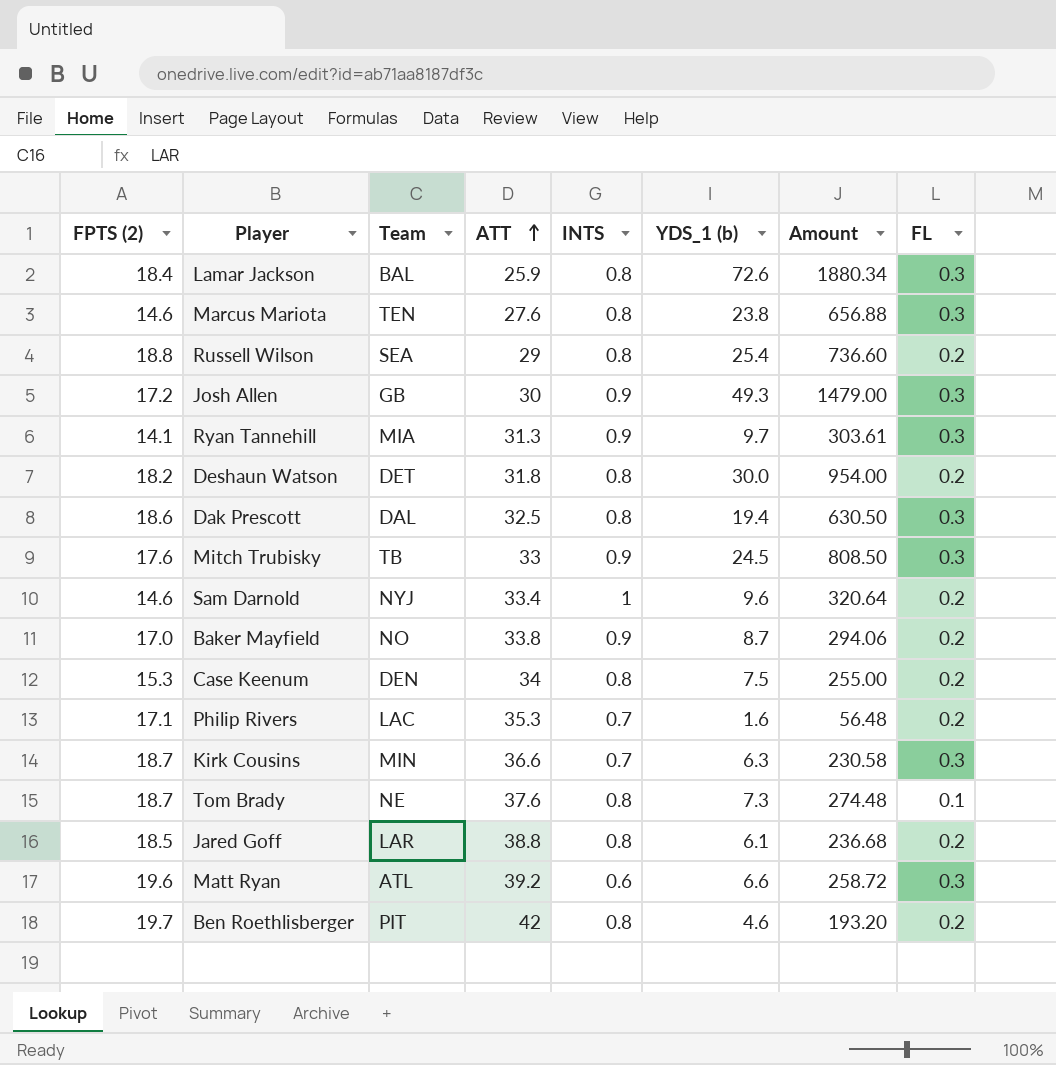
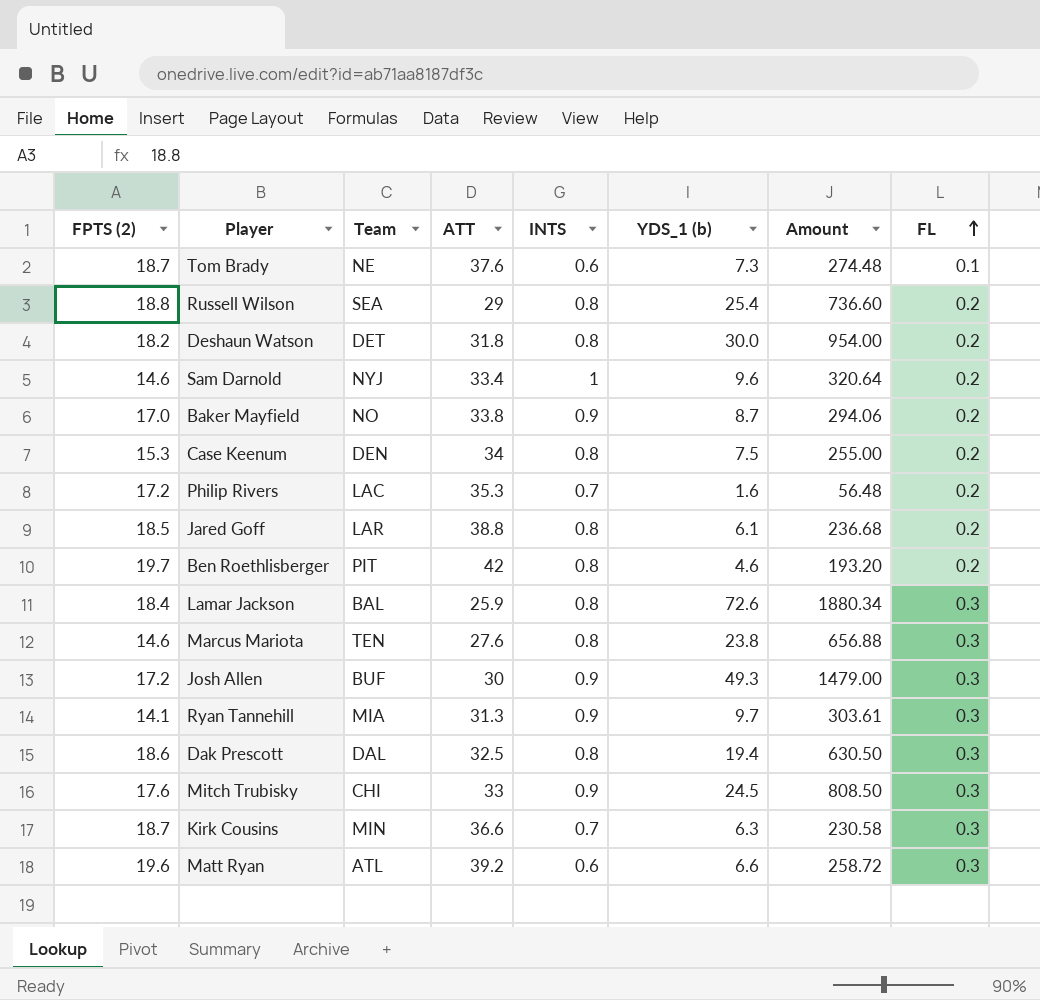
row order: ATT ascending -> FL ascending
Tom Brady | INTS: 0.8 -> 0.6
Philip Rivers | FPTS (2): 17.1 -> 17.2
Josh Allen | Team: GB -> BUF
Mitch Trubisky | Team: TB -> CHI

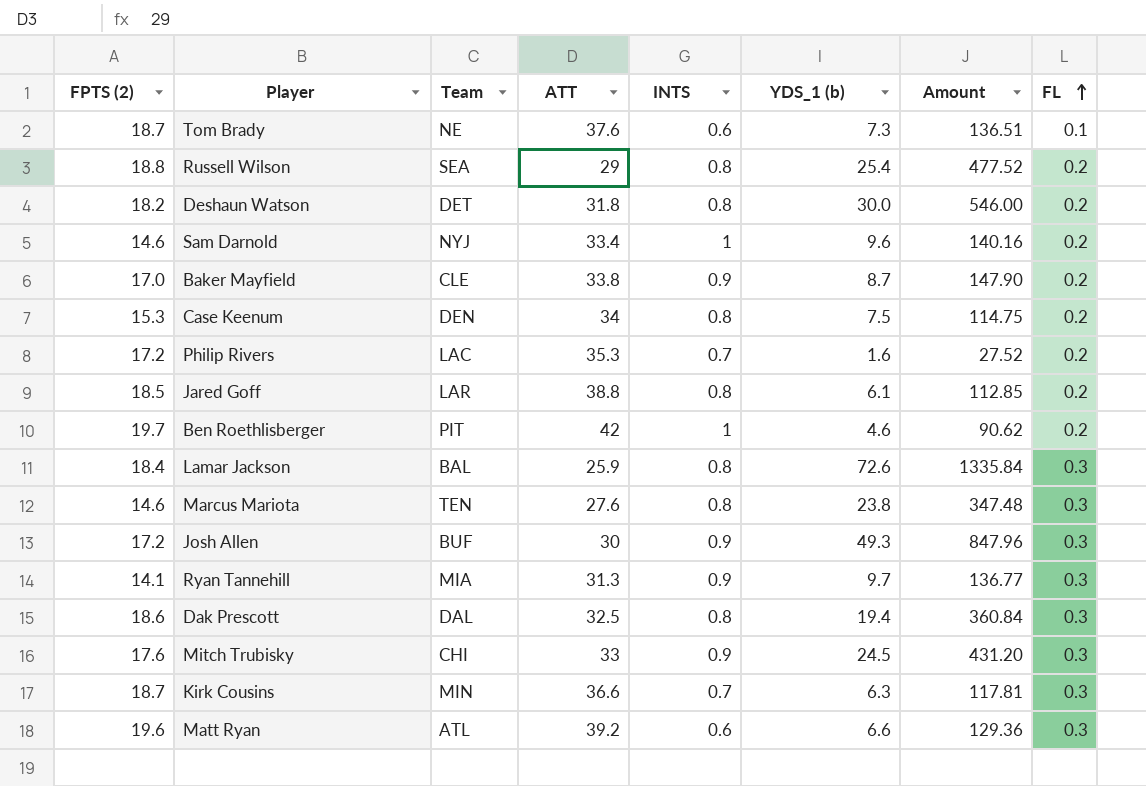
column Amount | formula: [ATT] * [YDS_1 (b)] -> [FPTS (2)] * [YDS_1 (b)]
Baker Mayfield | Team: NO -> CLE
Ben Roethlisberger | INTS: 0.8 -> 1

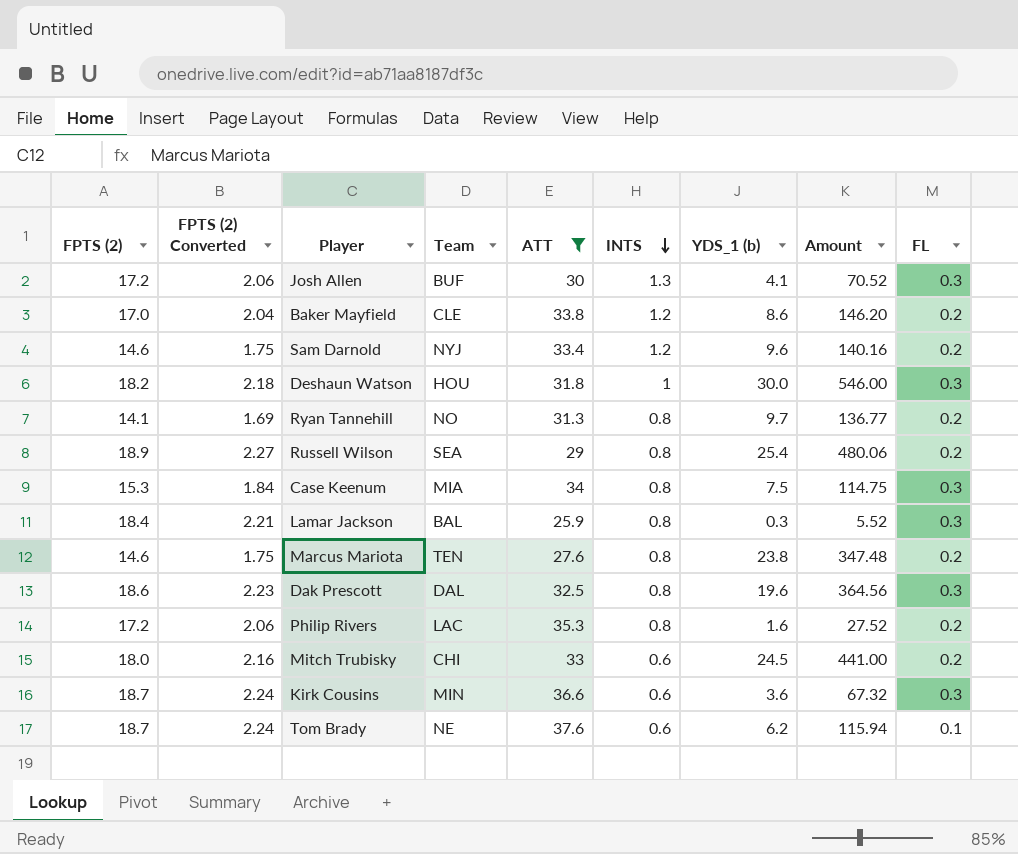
filter: none -> ATT <= 37.6
row order: FL ascending -> INTS descending
column FPTS (2) Converted | formula: none -> [FPTS (2)] * 0.12
Josh Allen | INTS: 0.9 -> 1.3
Josh Allen | YDS_1 (b): 49.3 -> 4.1
Josh Allen | Amount: 847.96 -> 70.52
Baker Mayfield | INTS: 0.9 -> 1.2
Baker Mayfield | YDS_1 (b): 8.7 -> 8.6
Baker Mayfield | Amount: 147.90 -> 146.20
Sam Darnold | INTS: 1 -> 1.2
Deshaun Watson | Team: DET -> HOU
Deshaun Watson | INTS: 0.8 -> 1
Deshaun Watson | FL: 0.2 -> 0.3
Ryan Tannehill | Team: MIA -> NO
Ryan Tannehill | INTS: 0.9 -> 0.8
Ryan Tannehill | FL: 0.3 -> 0.2
Russell Wilson | FPTS (2): 18.8 -> 18.9
Russell Wilson | Amount: 477.52 -> 480.06
Case Keenum | Team: DEN -> MIA
Case Keenum | FL: 0.2 -> 0.3
Lamar Jackson | YDS_1 (b): 72.6 -> 0.3
Lamar Jackson | Amount: 1335.84 -> 5.52
Marcus Mariota | FL: 0.3 -> 0.2
Dak Prescott | YDS_1 (b): 19.4 -> 19.6
Dak Prescott | Amount: 360.84 -> 364.56
Philip Rivers | INTS: 0.7 -> 0.8
Mitch Trubisky | FPTS (2): 17.6 -> 18.0
Mitch Trubisky | INTS: 0.9 -> 0.6
Mitch Trubisky | Amount: 431.20 -> 441.00
Mitch Trubisky | FL: 0.3 -> 0.2
Kirk Cousins | INTS: 0.7 -> 0.6
Kirk Cousins | YDS_1 (b): 6.3 -> 3.6
Kirk Cousins | Amount: 117.81 -> 67.32
Tom Brady | YDS_1 (b): 7.3 -> 6.2
Tom Brady | Amount: 136.51 -> 115.94

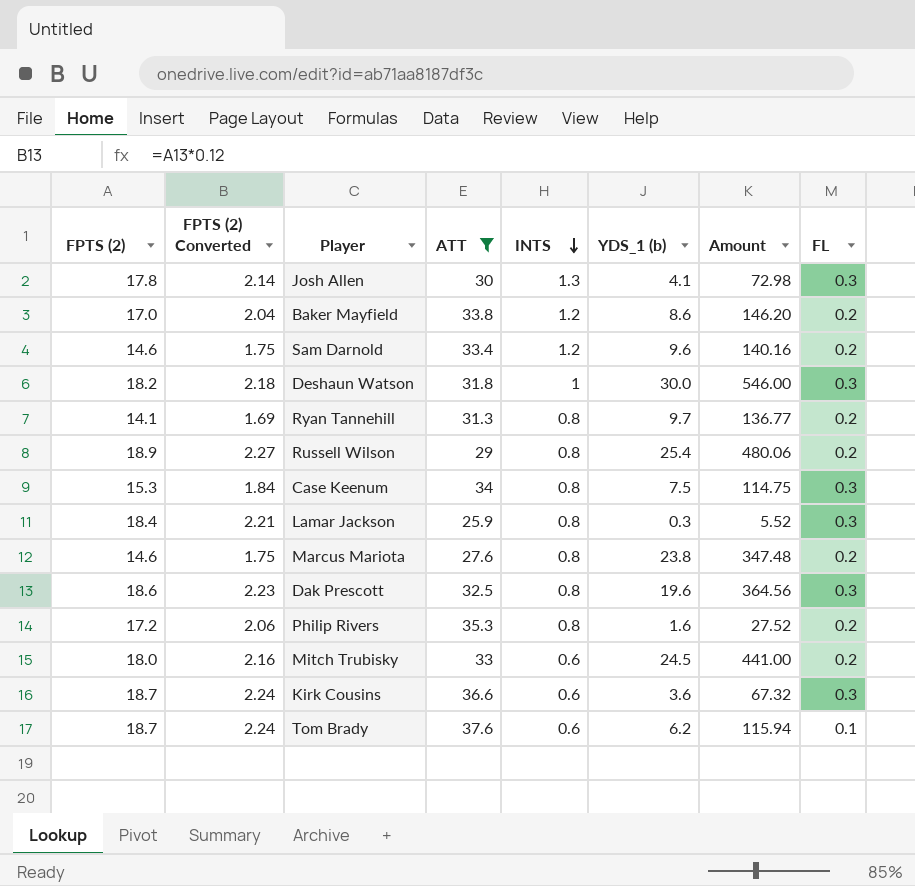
column Team | position: 4 -> none
Josh Allen | FPTS (2): 17.2 -> 17.8
Josh Allen | FPTS (2) Converted: 2.06 -> 2.14
Josh Allen | Amount: 70.52 -> 72.98

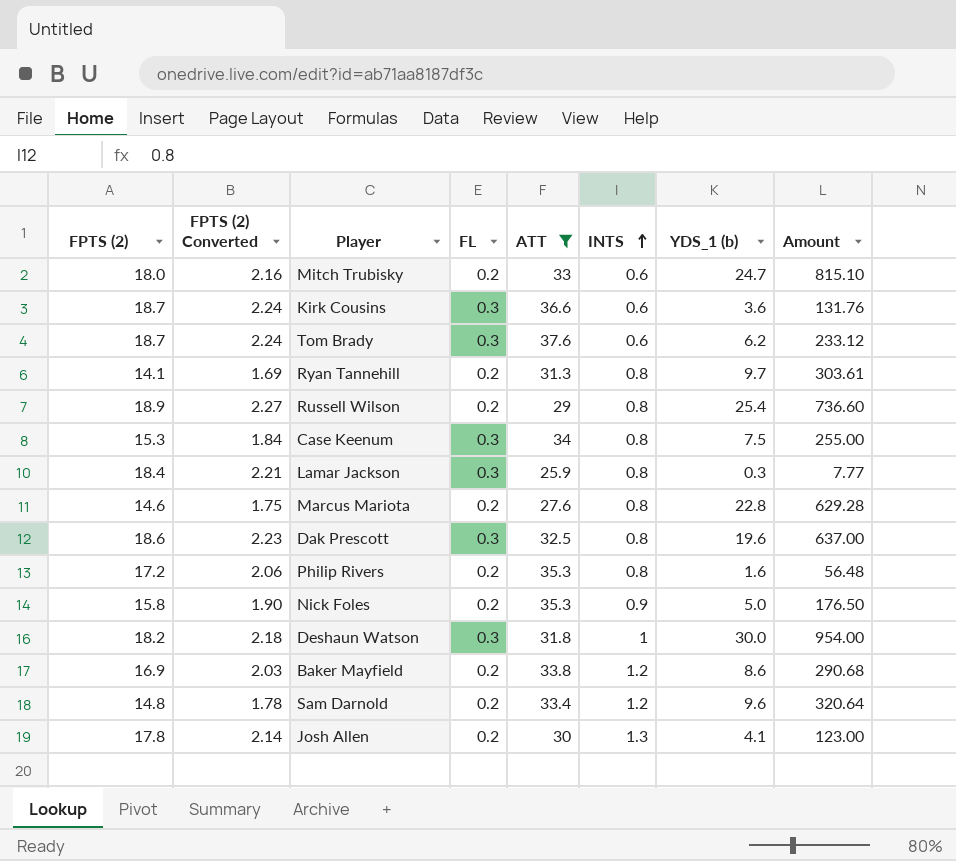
row order: INTS descending -> INTS ascending
column FL | position: 8 -> 4
column Amount | formula: [FPTS (2)] * [YDS_1 (b)] -> [ATT] * [YDS_1 (b)]
Mitch Trubisky | YDS_1 (b): 24.5 -> 24.7
Tom Brady | FL: 0.1 -> 0.3
Marcus Mariota | YDS_1 (b): 23.8 -> 22.8
row Nick Foles: none -> 15.8 | 1.90 | 0.2 | 35.3 | 0.9 | 5.0 | 176.50
Baker Mayfield | FPTS (2): 17.0 -> 16.9
Baker Mayfield | FPTS (2) Converted: 2.04 -> 2.03
Sam Darnold | FPTS (2): 14.6 -> 14.8
Sam Darnold | FPTS (2) Converted: 1.75 -> 1.78
Josh Allen | FL: 0.3 -> 0.2

